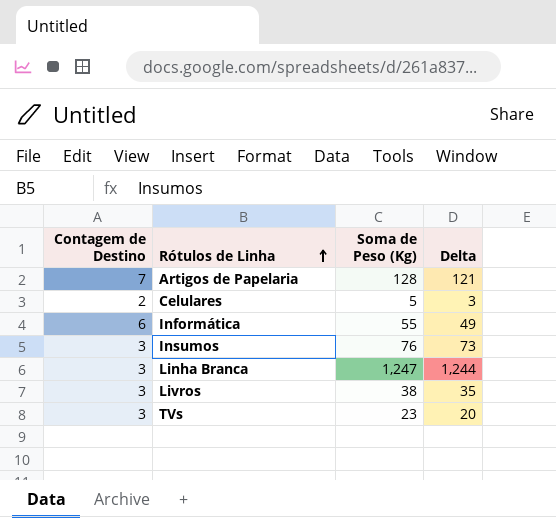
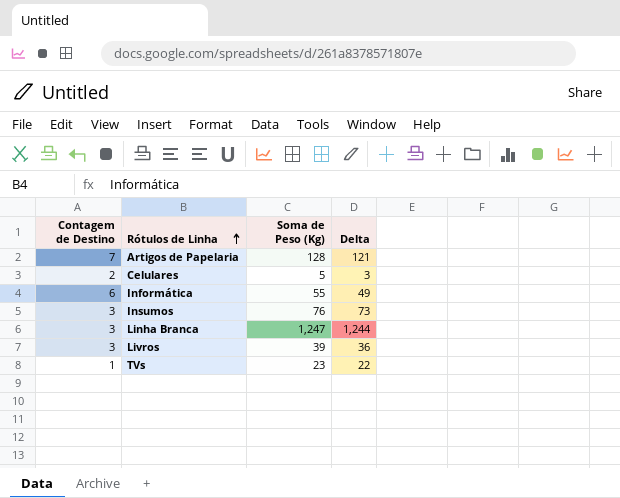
Livros | Soma de Peso (Kg): 38 -> 39
Livros | Delta: 35 -> 36
TVs | Contagem de Destino: 3 -> 1
TVs | Delta: 20 -> 22

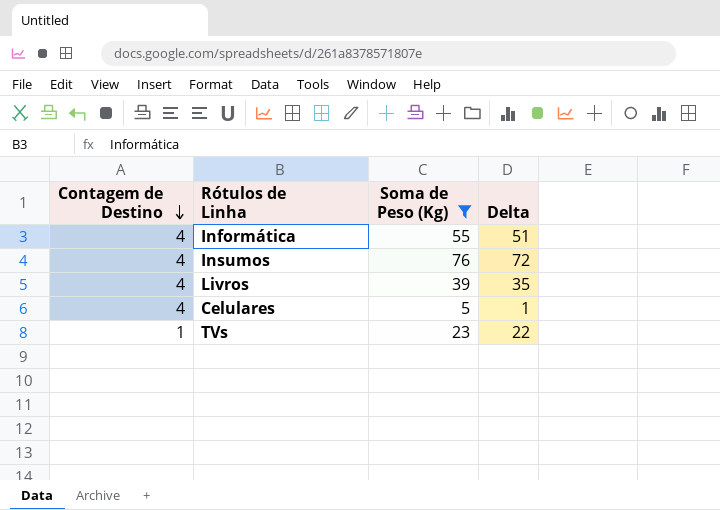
filter: none -> Soma de Peso (Kg) <= 76
row order: Rótulos de Linha ascending -> Contagem de Destino descending
Informática | Contagem de Destino: 6 -> 4
Informática | Delta: 49 -> 51
Insumos | Contagem de Destino: 3 -> 4
Insumos | Delta: 73 -> 72
Livros | Contagem de Destino: 3 -> 4
Livros | Delta: 36 -> 35
Celulares | Contagem de Destino: 2 -> 4
Celulares | Delta: 3 -> 1

